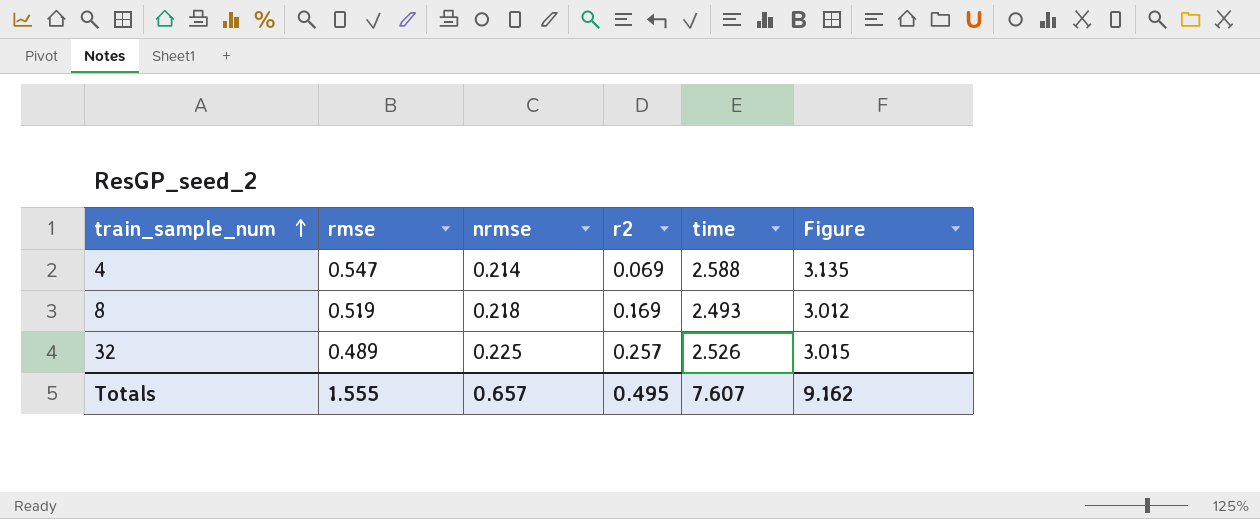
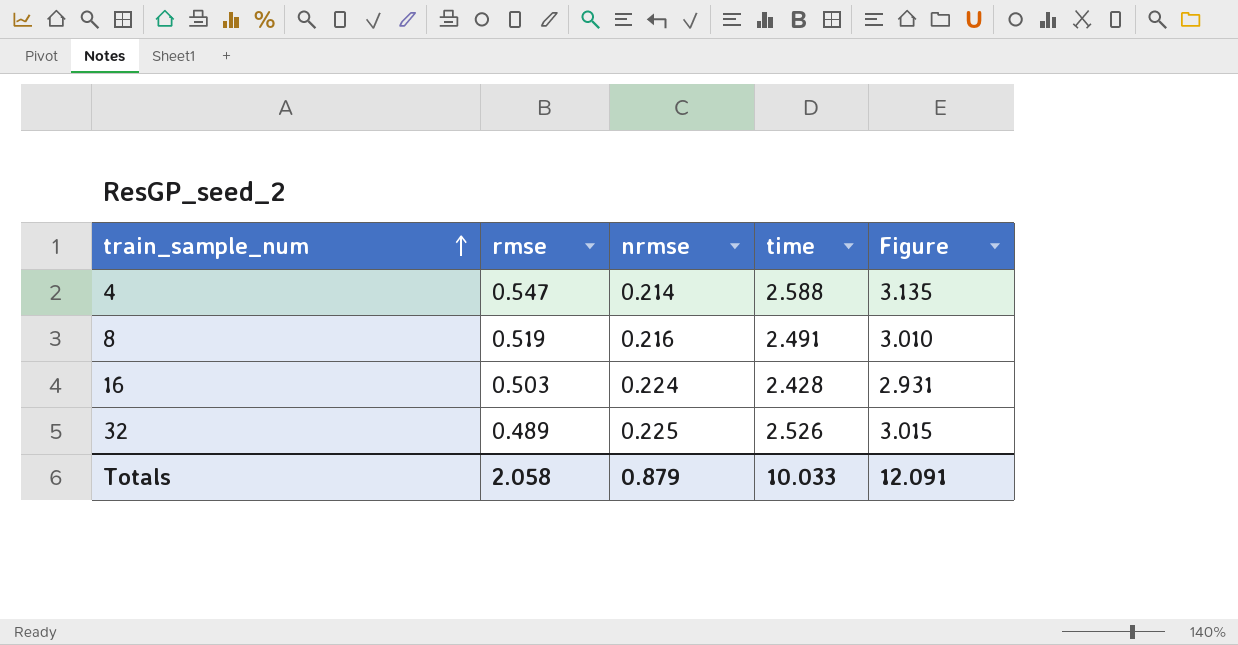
column r2 | position: 4 -> none
8 | nrmse: 0.218 -> 0.216
8 | time: 2.493 -> 2.491
8 | Figure: 3.012 -> 3.010
row 16: none -> 0.503 | 0.224 | 2.428 | 2.931
Totals | rmse: 1.555 -> 2.058
Totals | nrmse: 0.657 -> 0.879
Totals | time: 7.607 -> 10.033
Totals | Figure: 9.162 -> 12.091

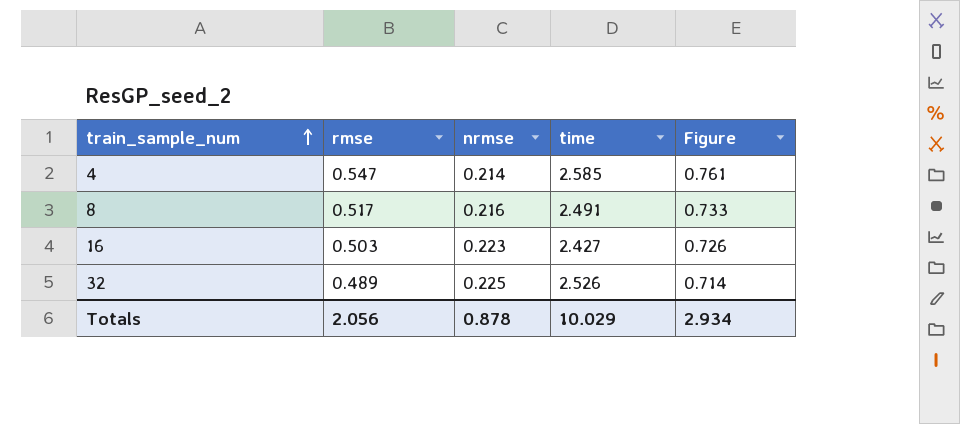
column Figure | formula: [rmse] + [time] -> [rmse] + [nrmse]
4 | time: 2.588 -> 2.585
8 | rmse: 0.519 -> 0.517
16 | nrmse: 0.224 -> 0.223
16 | time: 2.428 -> 2.427
Totals | rmse: 2.058 -> 2.056
Totals | nrmse: 0.879 -> 0.878
Totals | time: 10.033 -> 10.029
Totals | Figure: 12.091 -> 2.934

